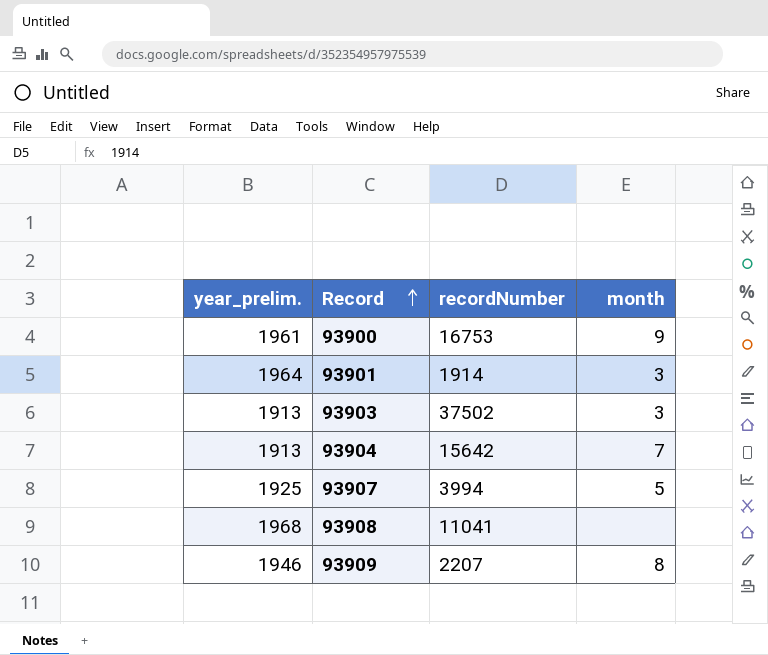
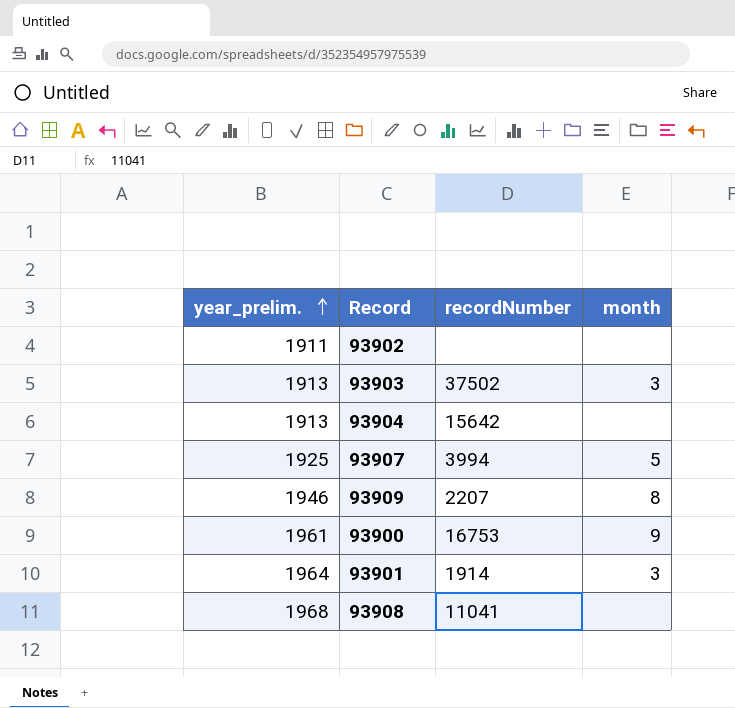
row order: Record ascending -> year_prelim. ascending
row 93902: none -> 1911 | none | none
93904 | month: 7 -> none

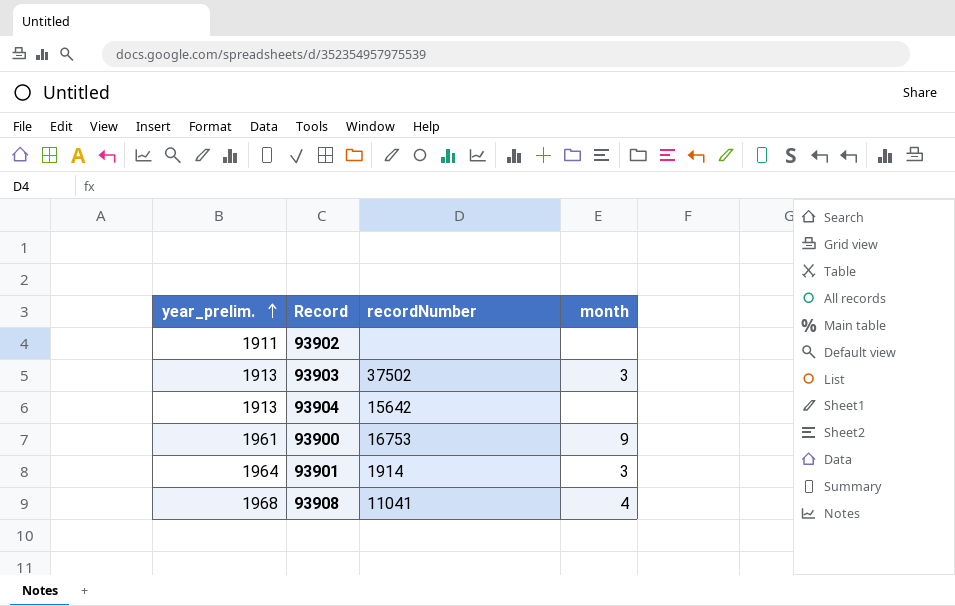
row 93907: 1925 | 3994 | 5 -> none
row 93909: 1946 | 2207 | 8 -> none
93908 | month: none -> 4

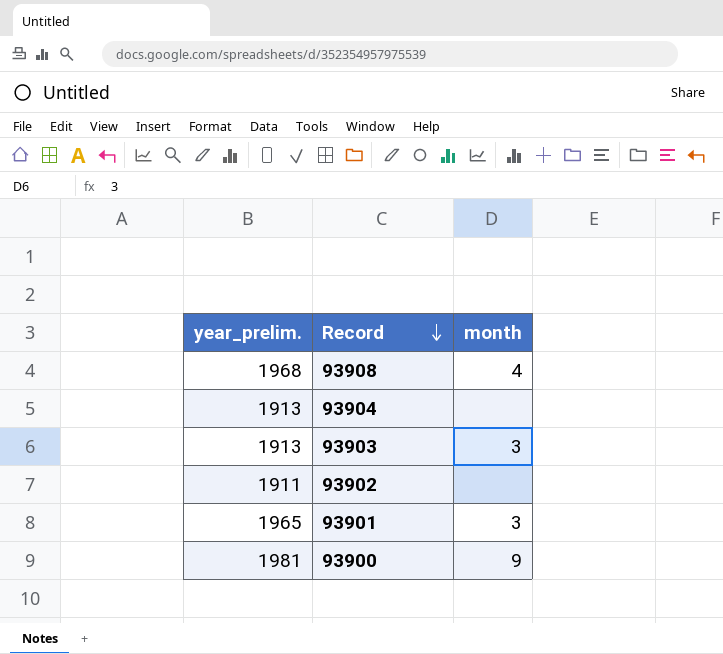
row order: year_prelim. ascending -> Record descending
column recordNumber | position: 3 -> none
93901 | year_prelim.: 1964 -> 1965
93900 | year_prelim.: 1961 -> 1981

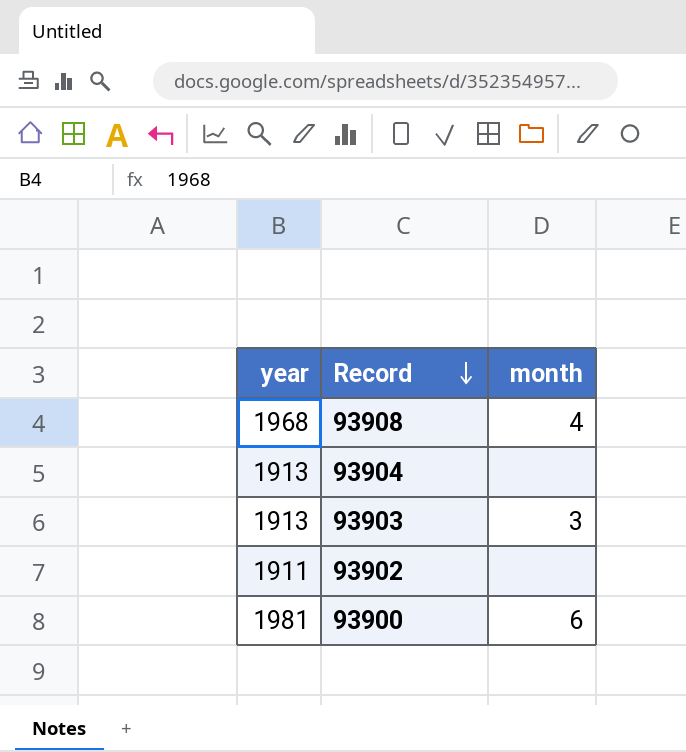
column name: year_prelim. -> year
row 93901: 1965 | 3 -> none
93900 | month: 9 -> 6

